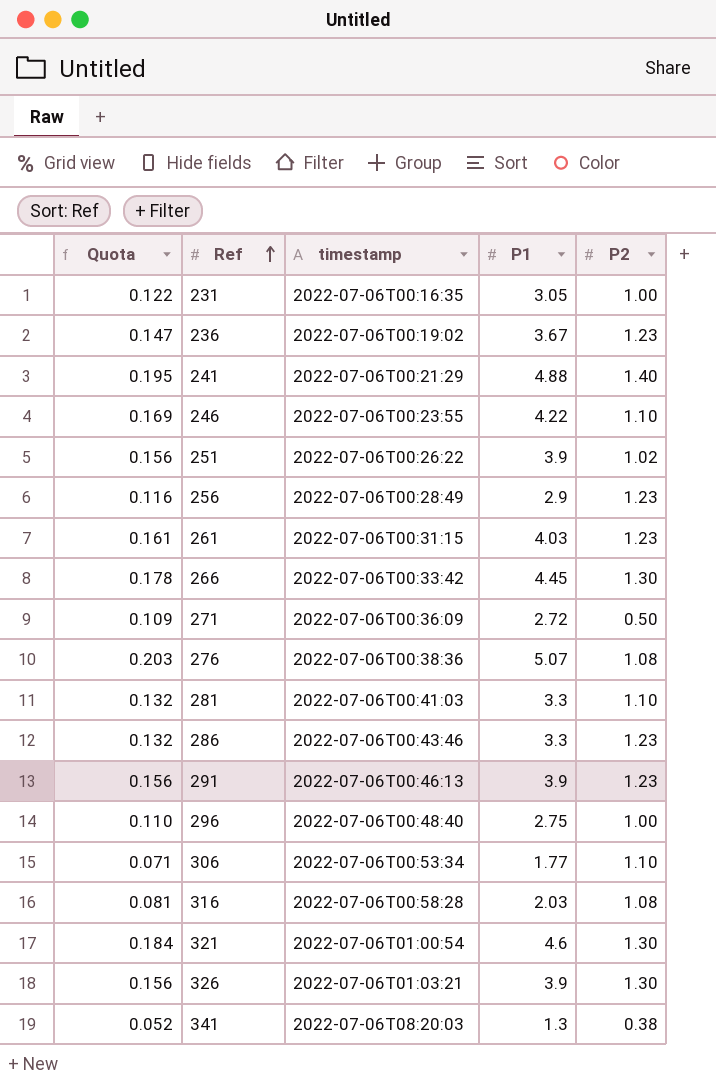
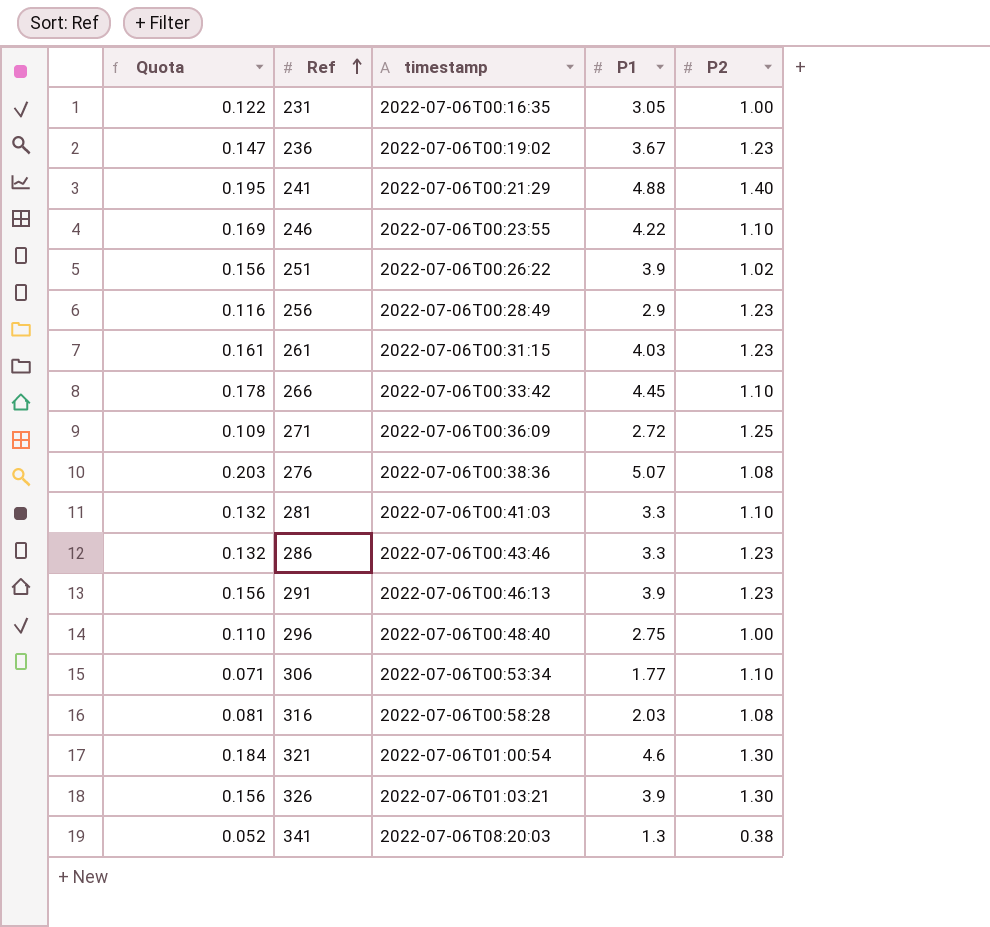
266 | P2: 1.30 -> 1.10
271 | P2: 0.50 -> 1.25

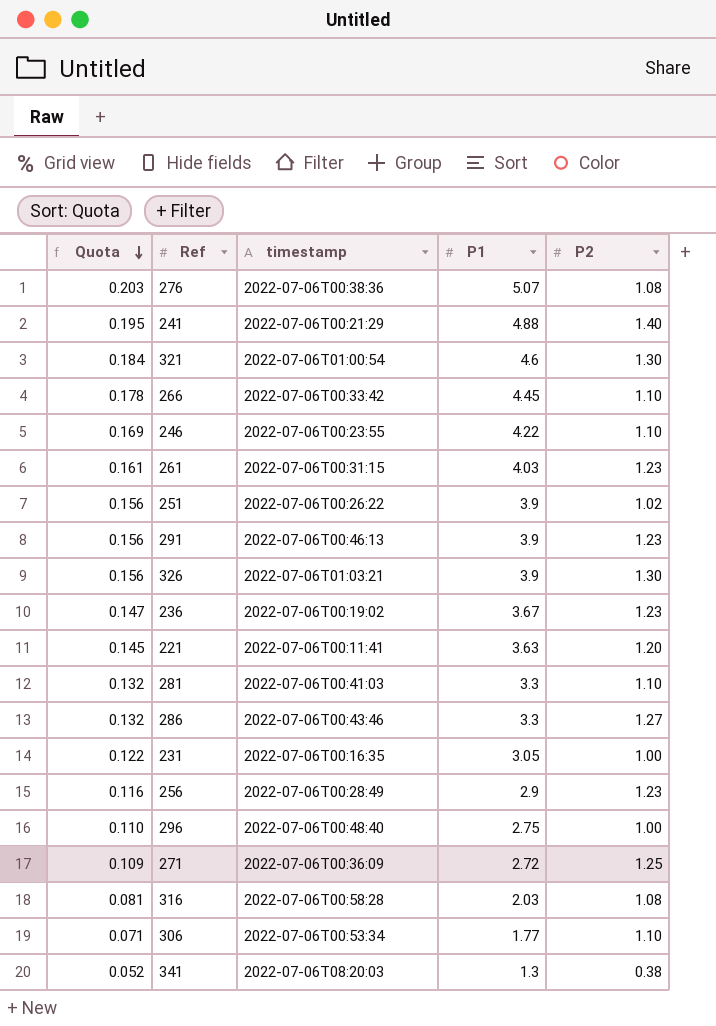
row order: Ref ascending -> Quota descending
row 221: none -> 0.145 | 2022-07-06T00:11:41 | 3.63 | 1.20
286 | P2: 1.23 -> 1.27

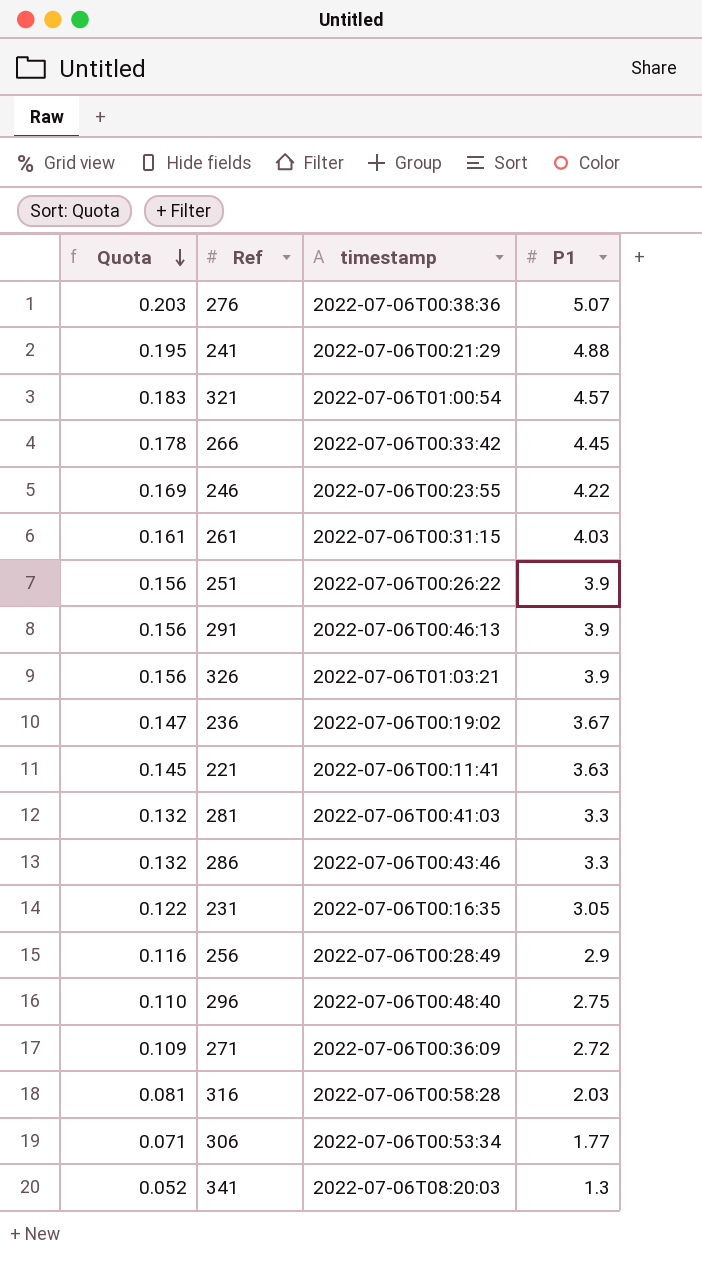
column P2 | position: 5 -> none
321 | Quota: 0.184 -> 0.183
321 | P1: 4.6 -> 4.57

